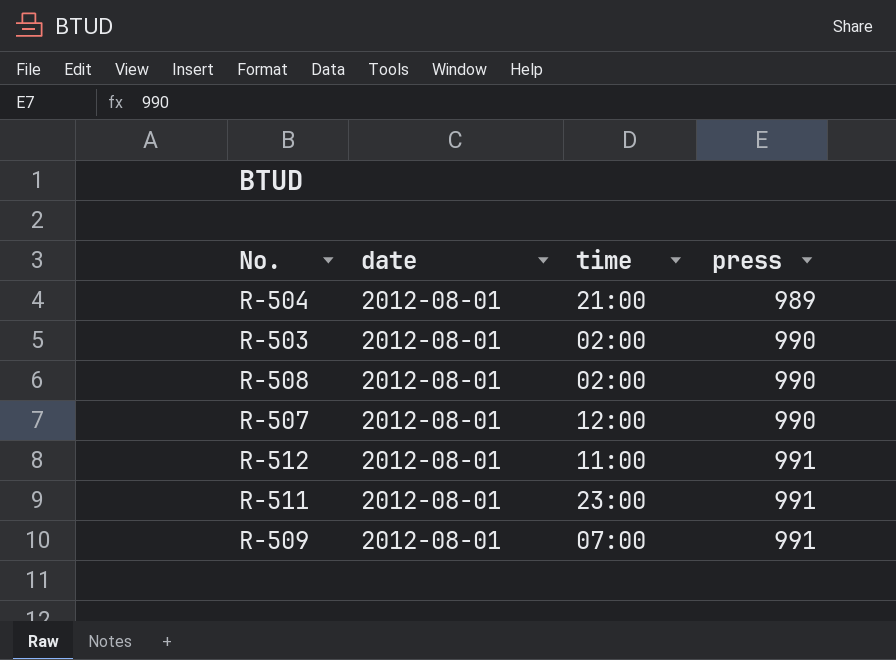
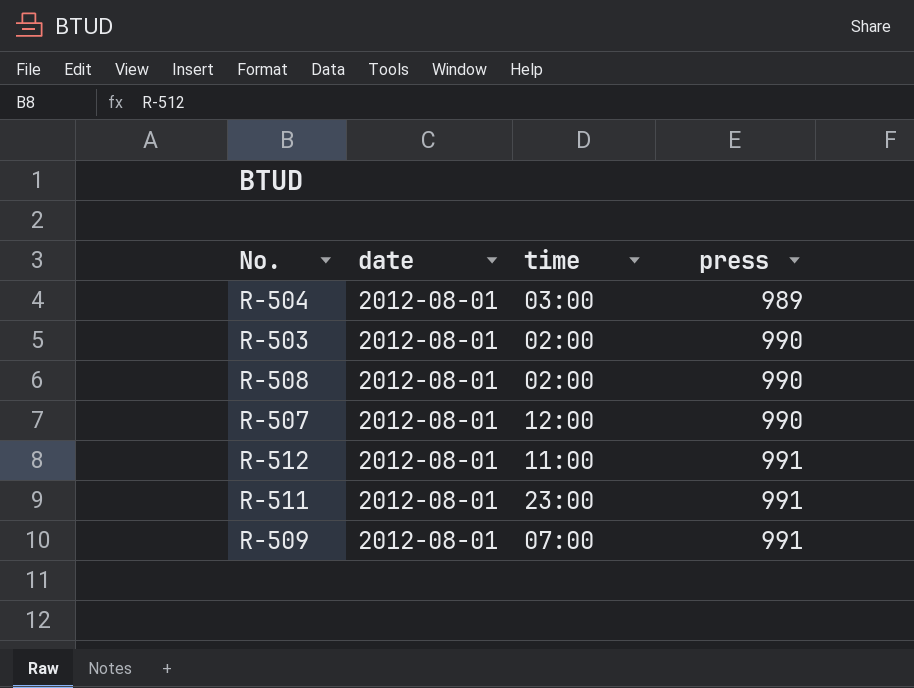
R-504 | time: 21:00 -> 03:00

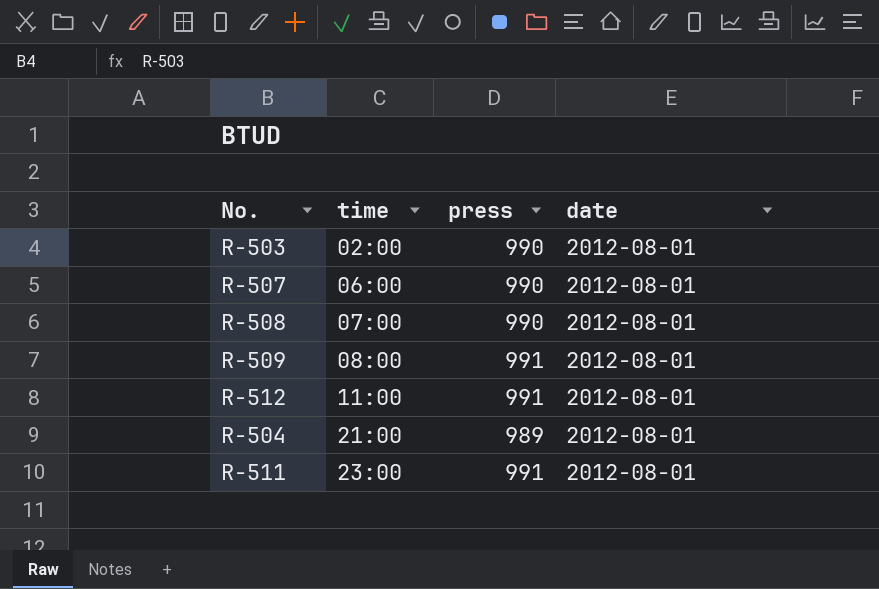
row order: press ascending -> time ascending
column date | position: 2 -> 4
R-507 | time: 12:00 -> 06:00
R-508 | time: 02:00 -> 07:00
R-509 | time: 07:00 -> 08:00
R-504 | time: 03:00 -> 21:00

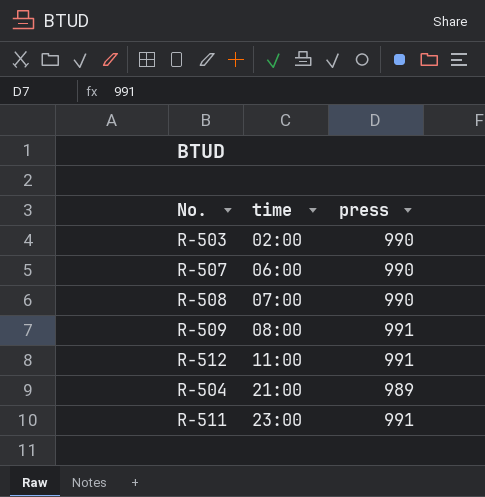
column date | position: 4 -> none

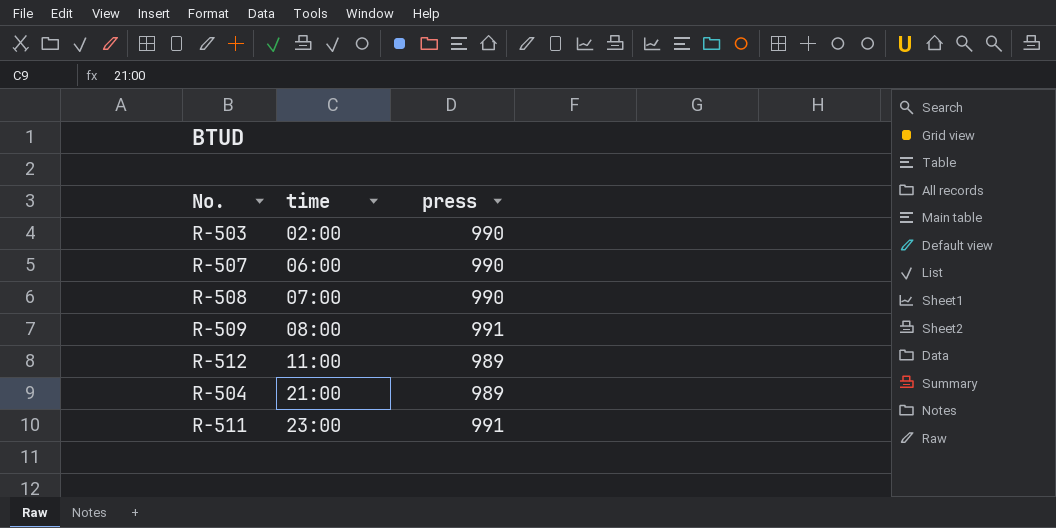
R-512 | press: 991 -> 989

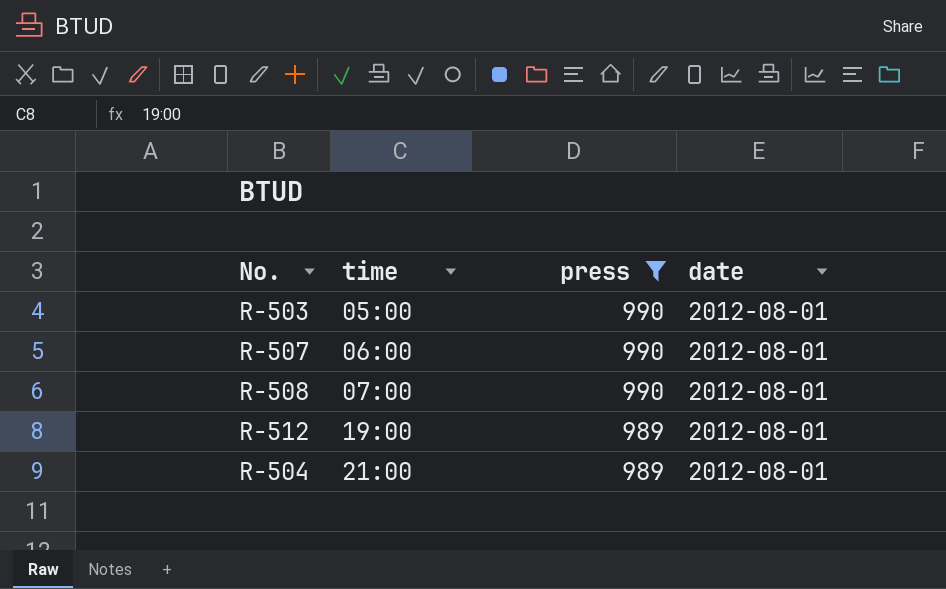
filter: none -> press != 991
column date | position: none -> 4
R-503 | time: 02:00 -> 05:00
R-512 | time: 11:00 -> 19:00

